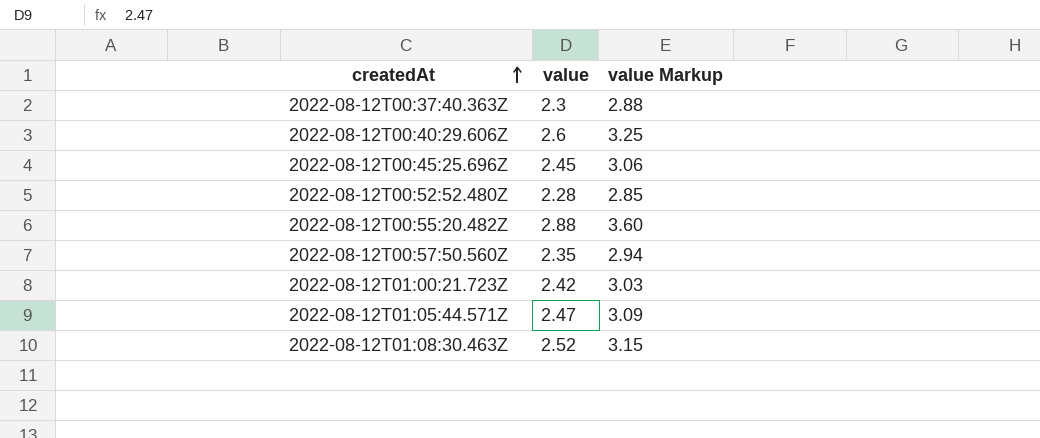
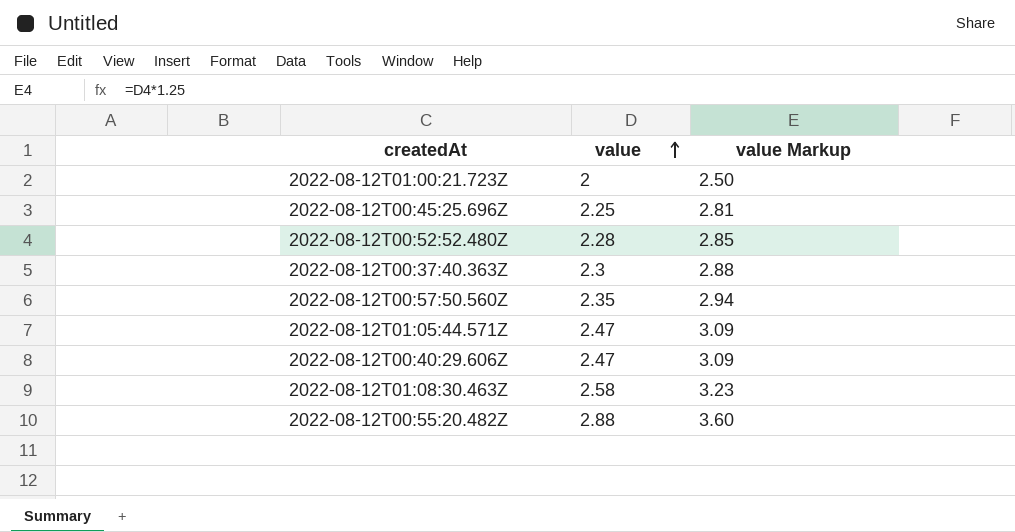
row order: createdAt ascending -> value ascending
2022-08-12T01:00:21.723Z | value: 2.42 -> 2
2022-08-12T01:00:21.723Z | value Markup: 3.03 -> 2.50
2022-08-12T00:45:25.696Z | value: 2.45 -> 2.25
2022-08-12T00:45:25.696Z | value Markup: 3.06 -> 2.81
2022-08-12T00:40:29.606Z | value: 2.6 -> 2.47
2022-08-12T00:40:29.606Z | value Markup: 3.25 -> 3.09
2022-08-12T01:08:30.463Z | value: 2.52 -> 2.58
2022-08-12T01:08:30.463Z | value Markup: 3.15 -> 3.23

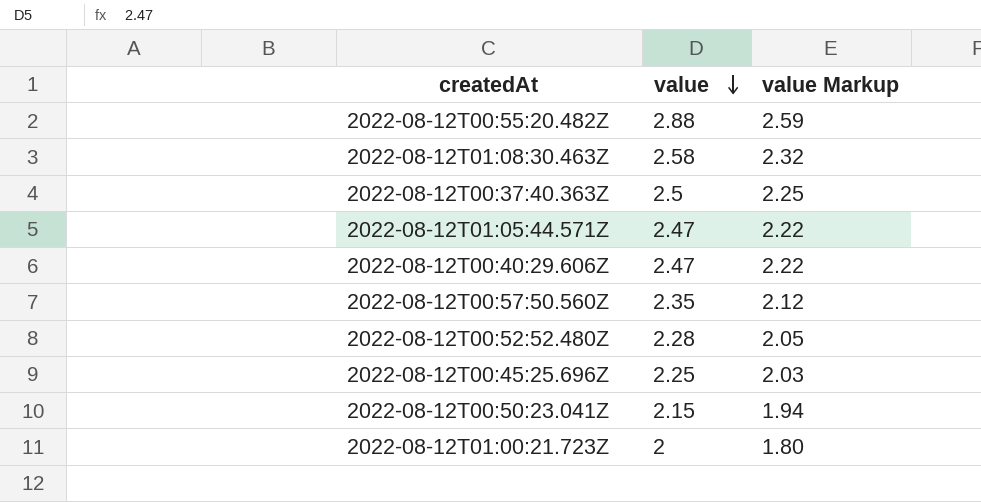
row order: value ascending -> value descending
column value Markup | formula: [value] * 1.25 -> [value] * 0.9
2022-08-12T00:37:40.363Z | value: 2.3 -> 2.5
row 2022-08-12T00:50:23.041Z: none -> 2.15 | 1.94

